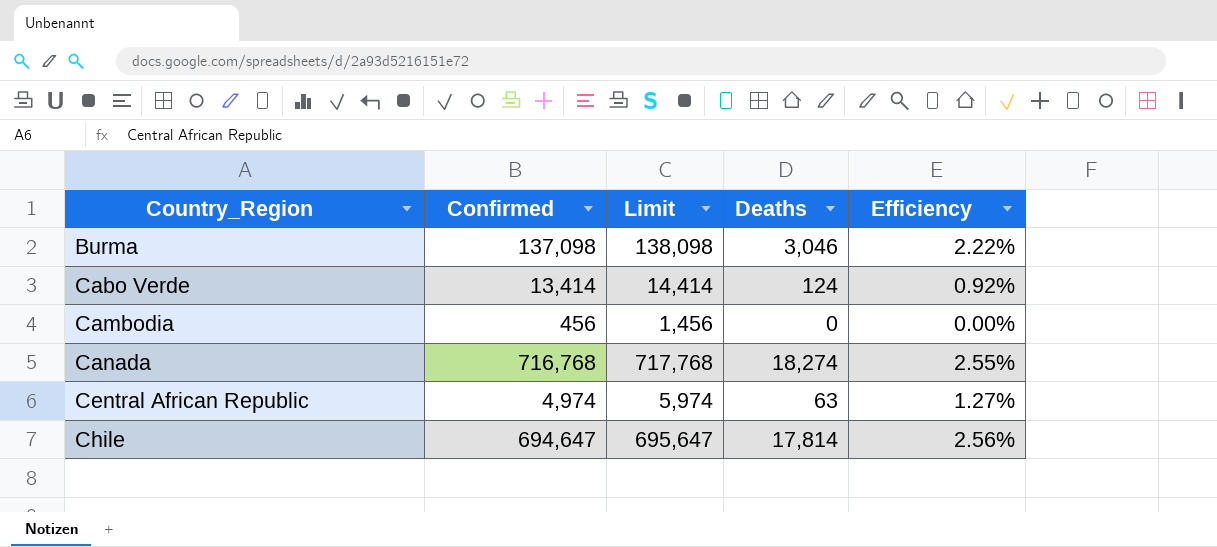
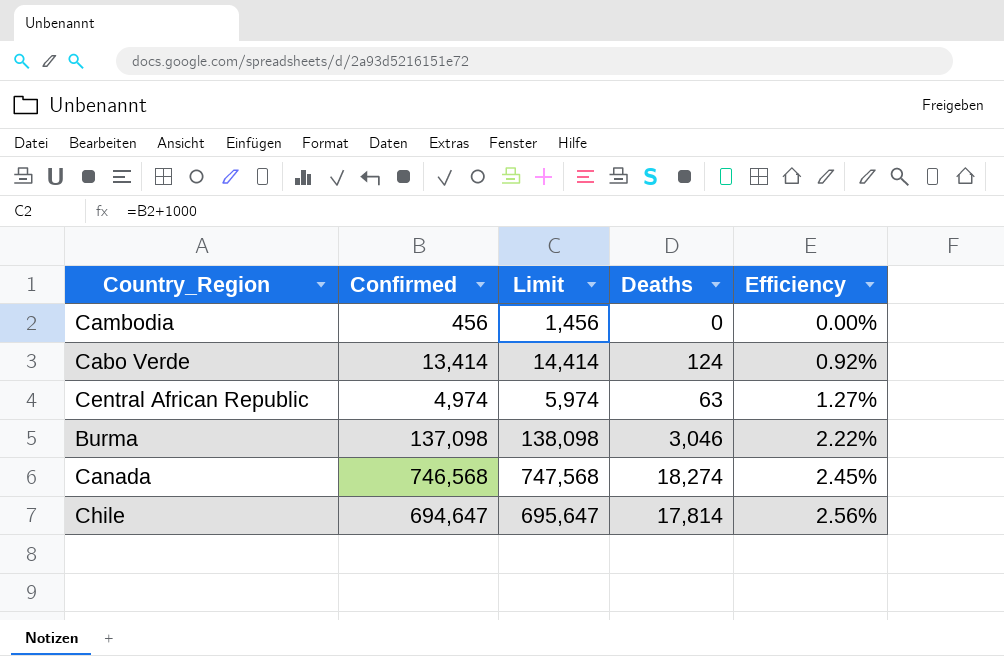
row order: Country_Region ascending -> Efficiency ascending
Canada | Confirmed: 716,768 -> 746,568
Canada | Limit: 717,768 -> 747,568
Canada | Efficiency: 2.55% -> 2.45%

